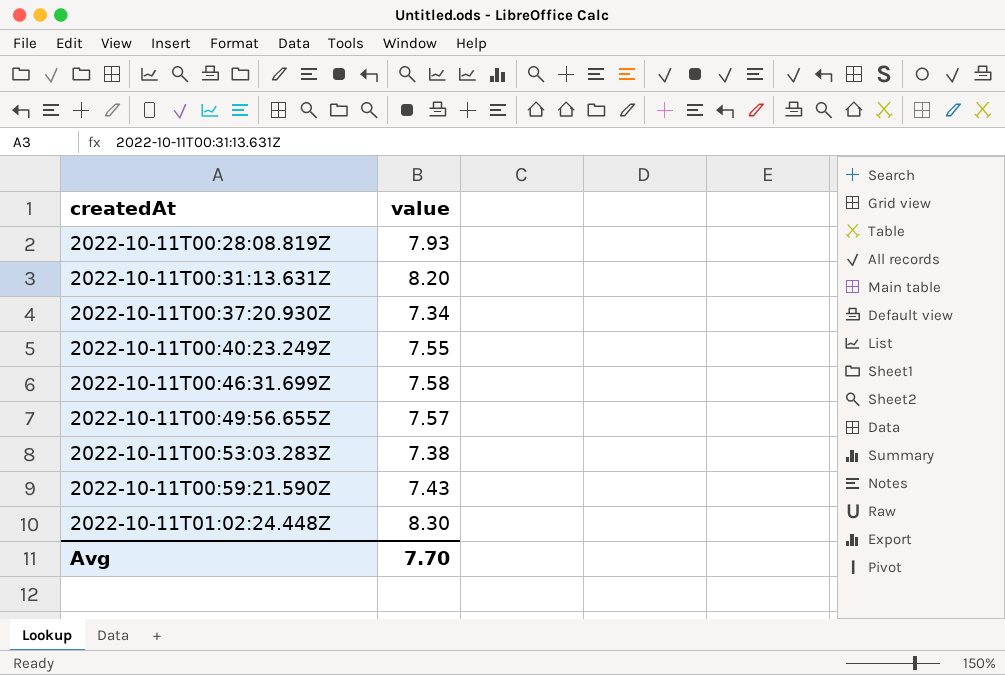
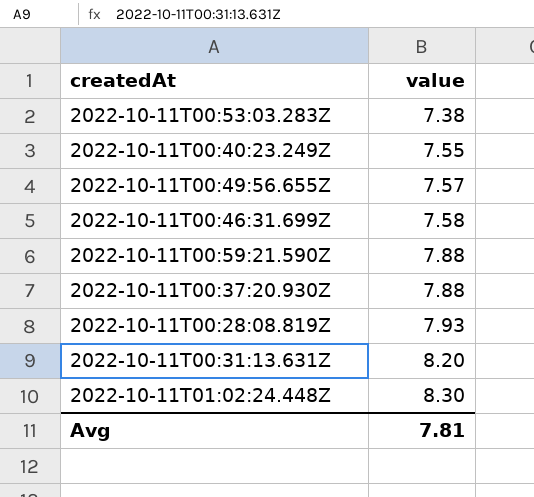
row order: createdAt ascending -> value ascending
2022-10-11T00:59:21.590Z | value: 7.43 -> 7.88
2022-10-11T00:37:20.930Z | value: 7.34 -> 7.88
Avg | value: 7.70 -> 7.81

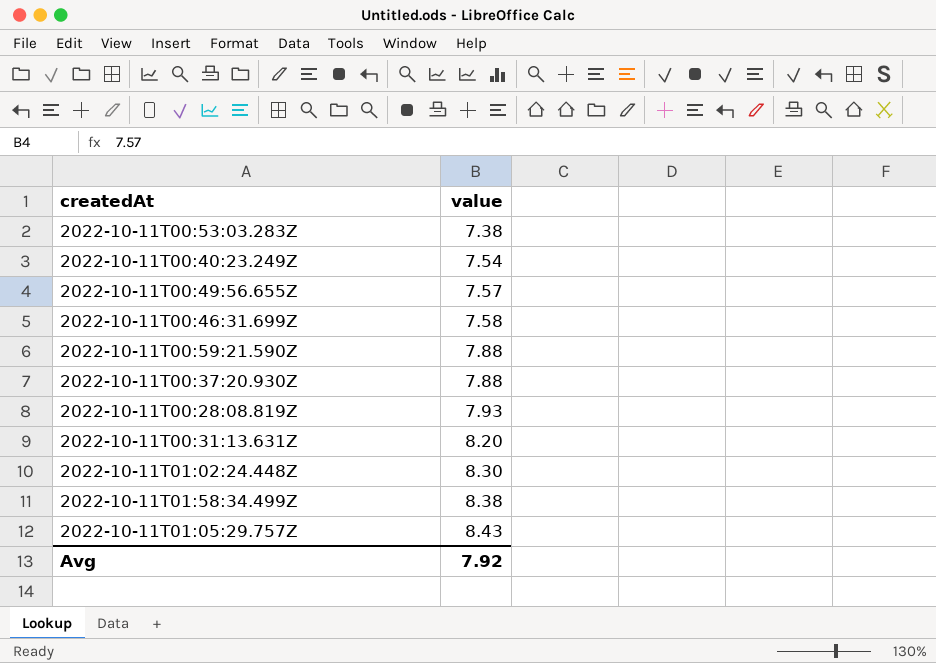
2022-10-11T00:40:23.249Z | value: 7.55 -> 7.54
row 2022-10-11T01:58:34.499Z: none -> 8.38
row 2022-10-11T01:05:29.757Z: none -> 8.43
Avg | value: 7.81 -> 7.92

